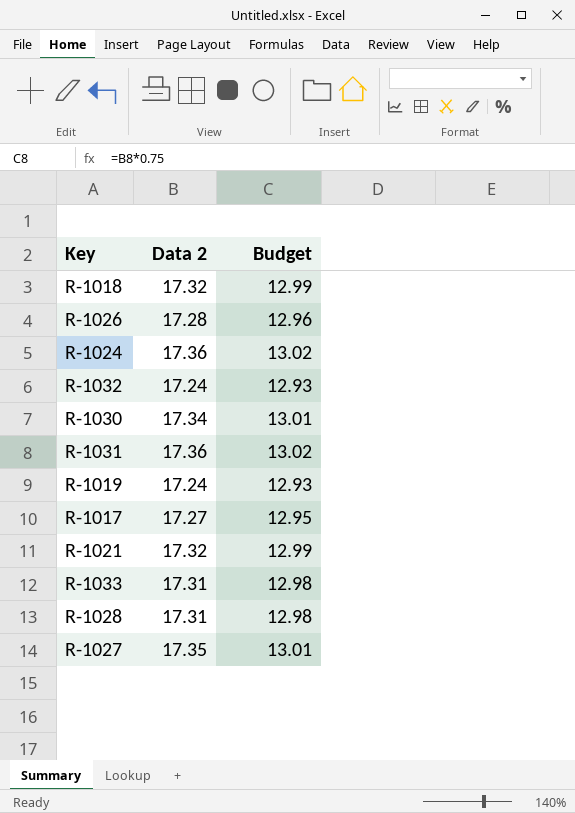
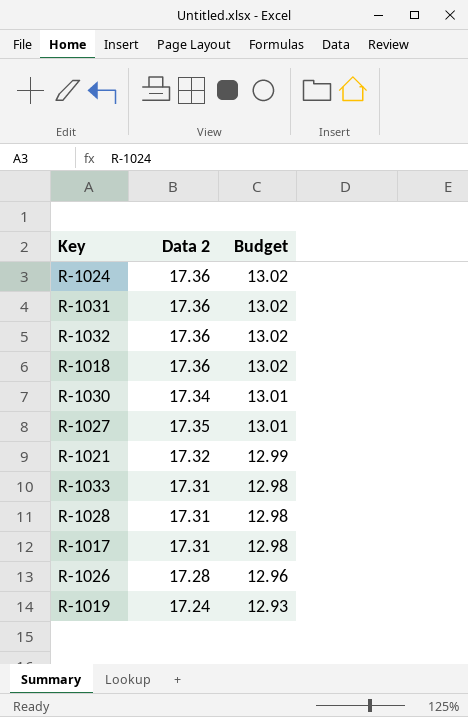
row order: none -> Budget descending
R-1032 | Data 2: 17.24 -> 17.36
R-1032 | Budget: 12.93 -> 13.02
R-1018 | Data 2: 17.32 -> 17.36
R-1018 | Budget: 12.99 -> 13.02
R-1017 | Data 2: 17.27 -> 17.31
R-1017 | Budget: 12.95 -> 12.98

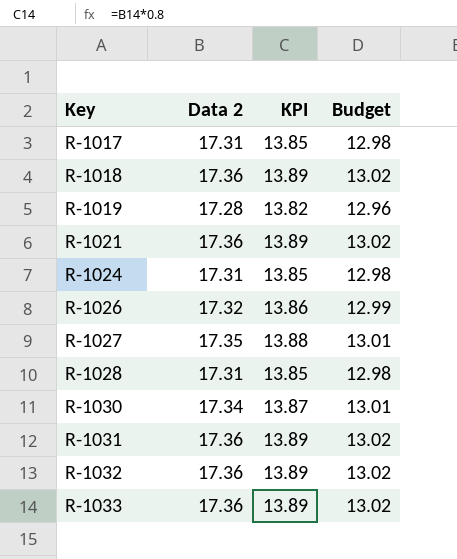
row order: Budget descending -> Key ascending
column KPI | formula: none -> [Data 2] * 0.8
R-1019 | Data 2: 17.24 -> 17.28
R-1019 | Budget: 12.93 -> 12.96
R-1021 | Data 2: 17.32 -> 17.36
R-1021 | Budget: 12.99 -> 13.02
R-1024 | Data 2: 17.36 -> 17.31
R-1024 | Budget: 13.02 -> 12.98
R-1026 | Data 2: 17.28 -> 17.32
R-1026 | Budget: 12.96 -> 12.99
R-1033 | Data 2: 17.31 -> 17.36
R-1033 | Budget: 12.98 -> 13.02

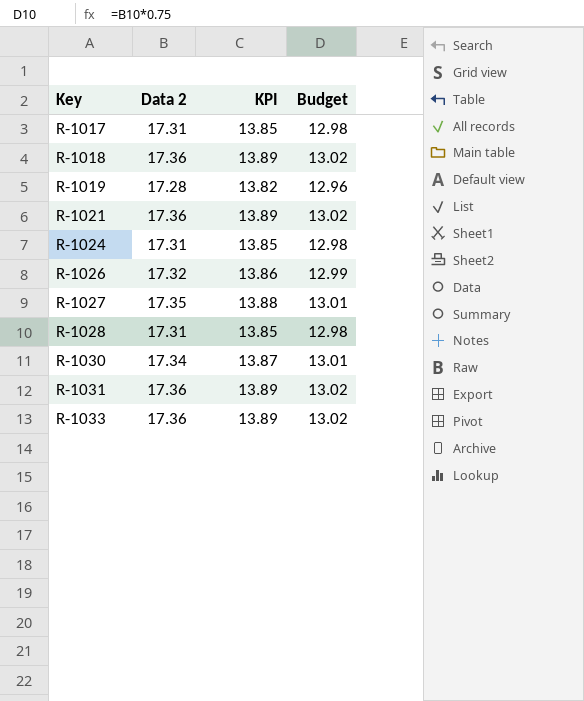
row R-1032: 17.36 | 13.89 | 13.02 -> none

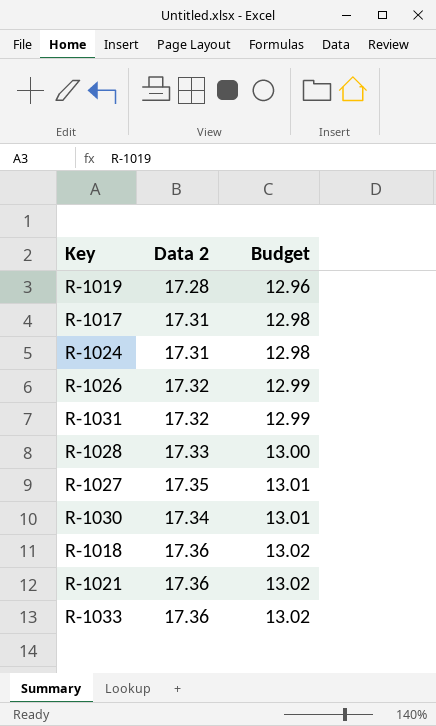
row order: Key ascending -> Budget ascending
column KPI | formula: [Data 2] * 0.8 -> none
R-1031 | Data 2: 17.36 -> 17.32
R-1031 | Budget: 13.02 -> 12.99
R-1028 | Data 2: 17.31 -> 17.33
R-1028 | Budget: 12.98 -> 13.00

